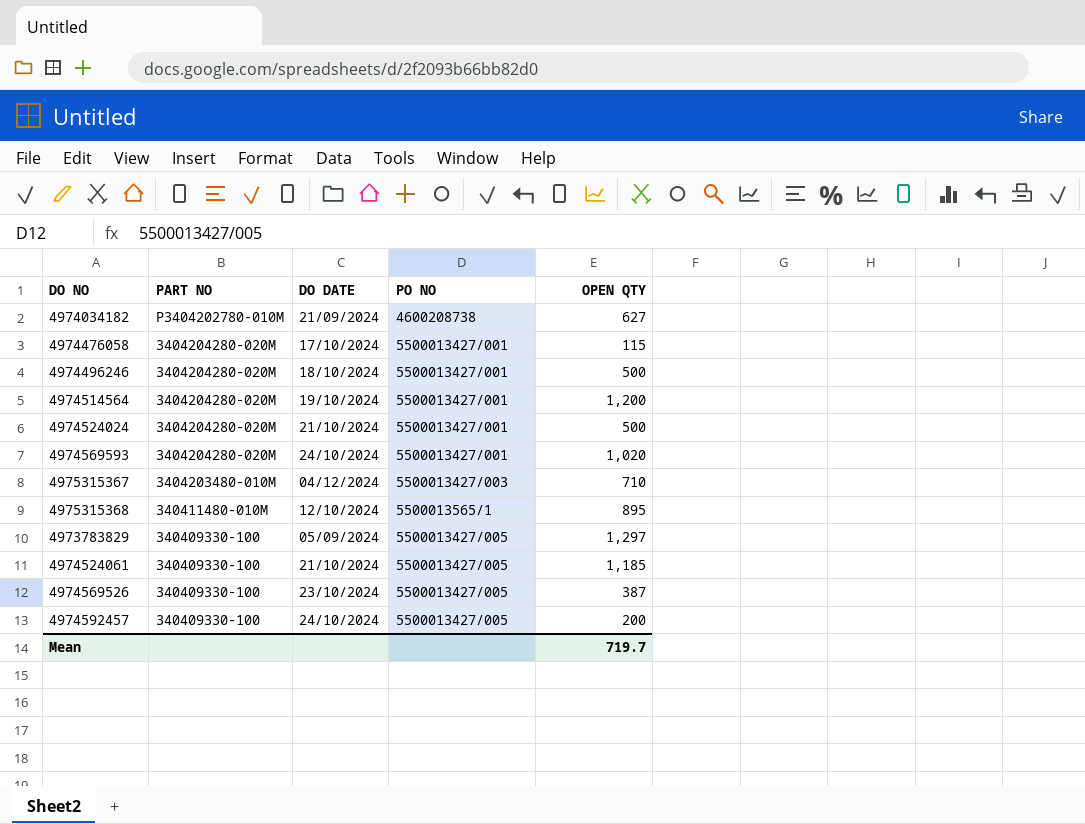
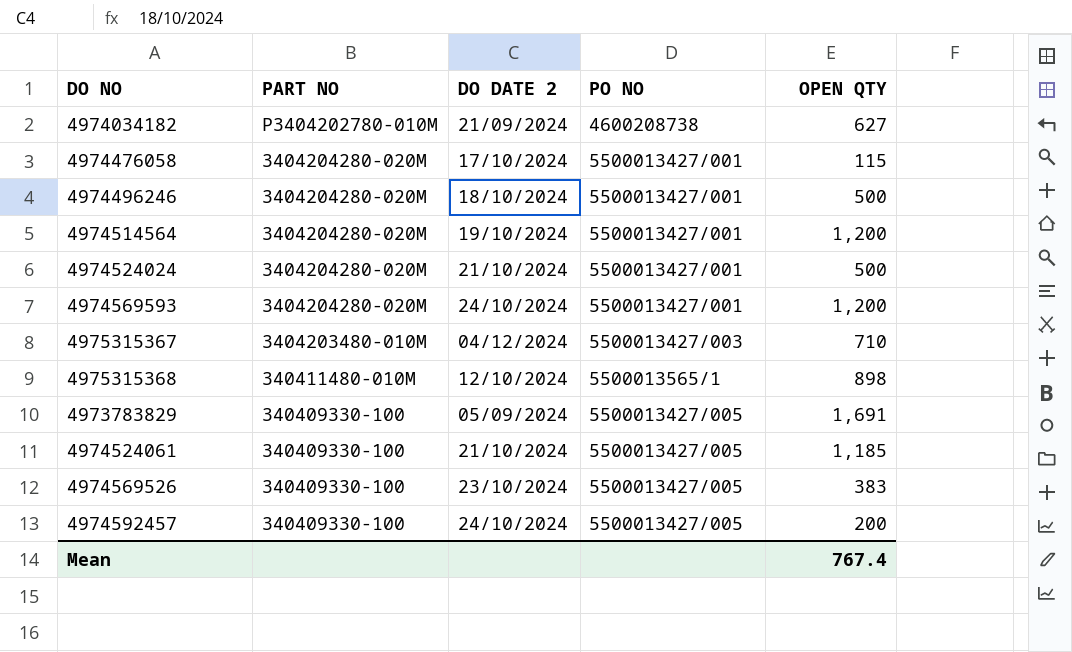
column name: DO DATE -> DO DATE 2
4974569593 | OPEN QTY: 1,020 -> 1,200
4975315368 | OPEN QTY: 895 -> 898
4973783829 | OPEN QTY: 1,297 -> 1,691
4974569526 | OPEN QTY: 387 -> 383
Mean | OPEN QTY: 719.7 -> 767.4

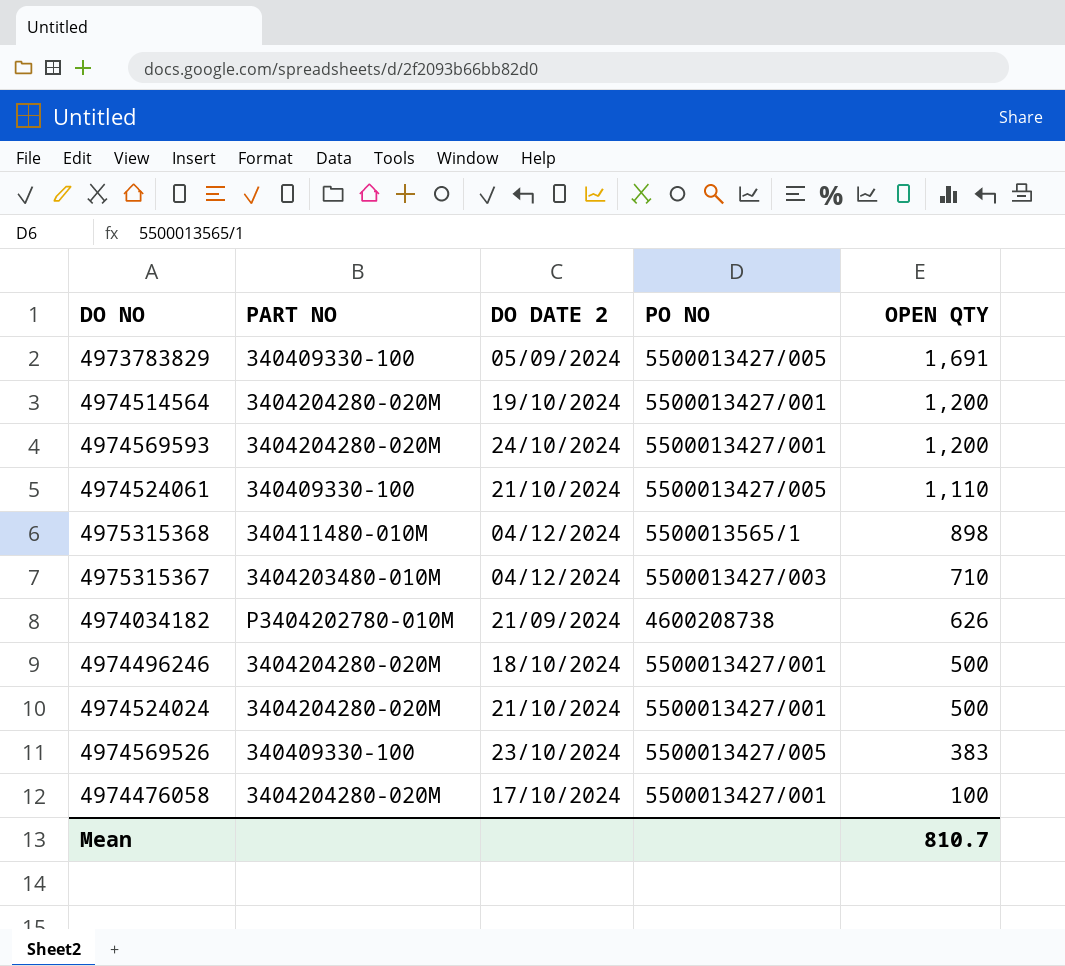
row order: PART NO descending -> OPEN QTY descending
row 4974592457: 340409330-100 | 24/10/2024 | 5500013427/005 | 200 -> none
4974524061 | OPEN QTY: 1,185 -> 1,110
4975315368 | DO DATE 2: 12/10/2024 -> 04/12/2024
4974034182 | OPEN QTY: 627 -> 626
4974476058 | OPEN QTY: 115 -> 100
Mean | OPEN QTY: 767.4 -> 810.7

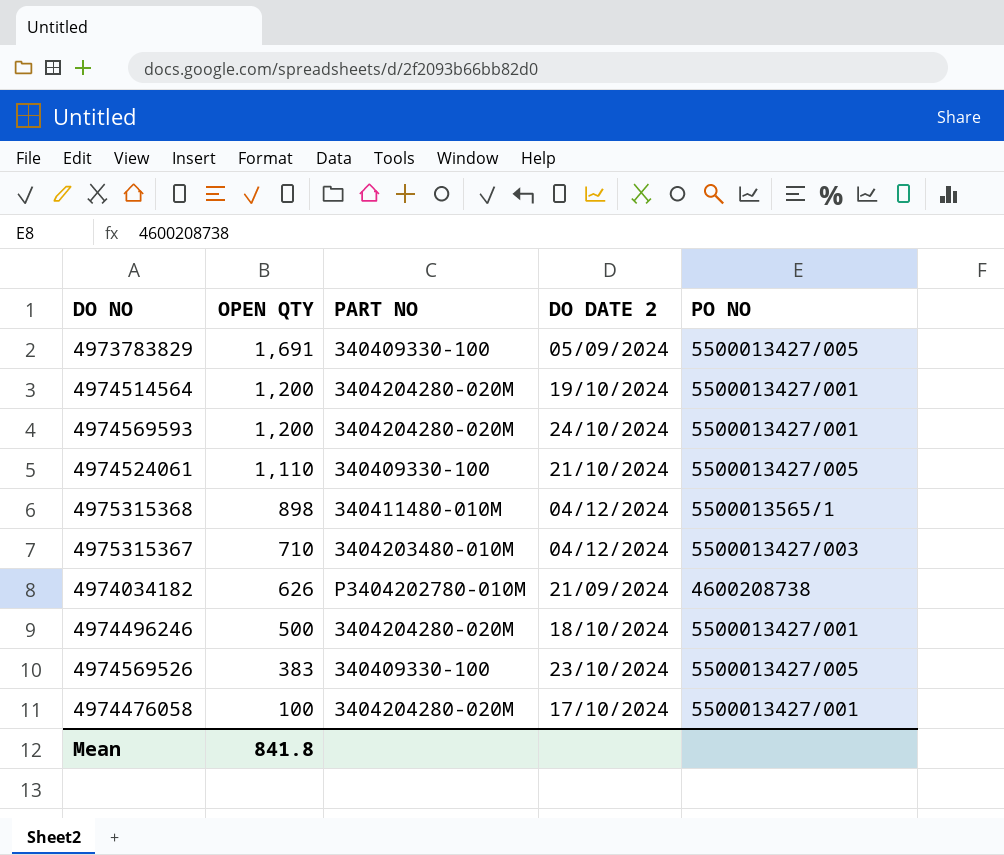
column OPEN QTY | position: 5 -> 2
row 4974524024: 3404204280-020M | 21/10/2024 | 5500013427/001 | 500 -> none
Mean | OPEN QTY: 810.7 -> 841.8

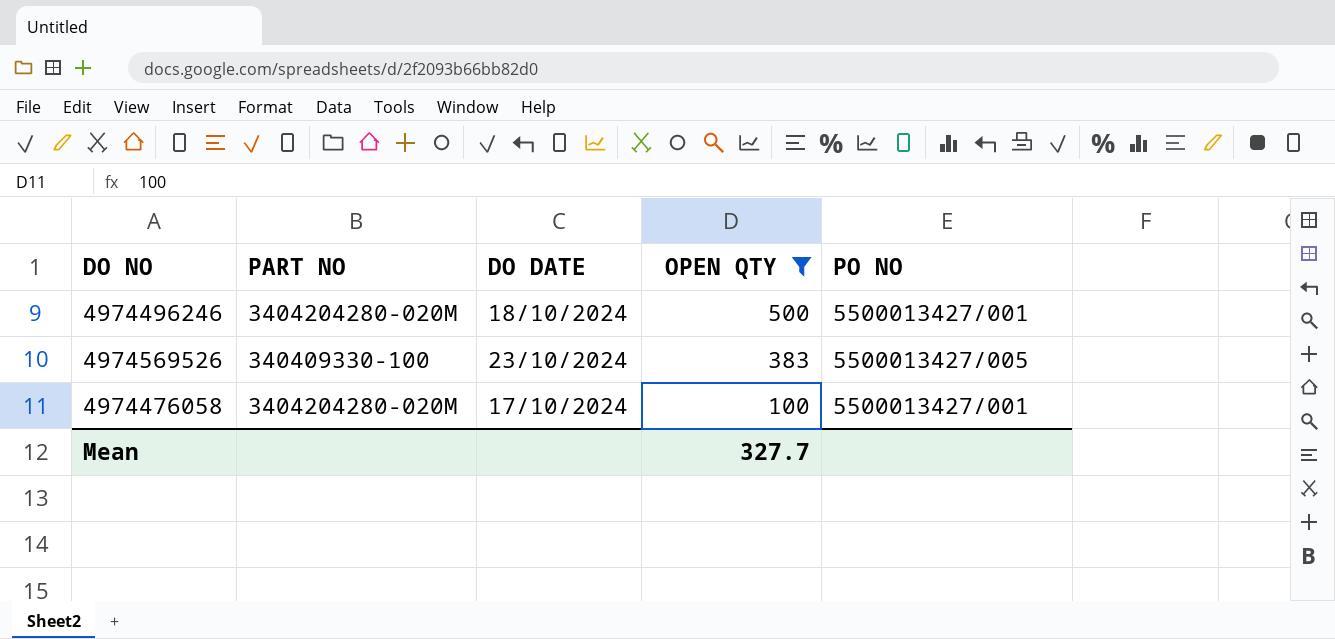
filter: none -> OPEN QTY <= 500
column name: DO DATE 2 -> DO DATE
column OPEN QTY | position: 2 -> 4
Mean | OPEN QTY: 841.8 -> 327.7

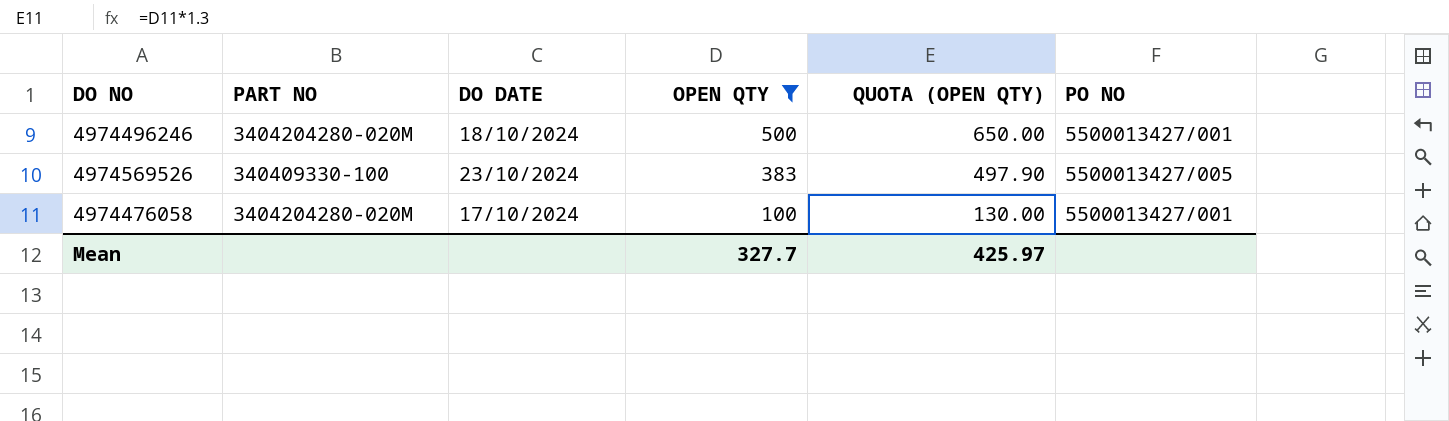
column QUOTA (OPEN QTY) | formula: none -> [OPEN QTY] * 1.3

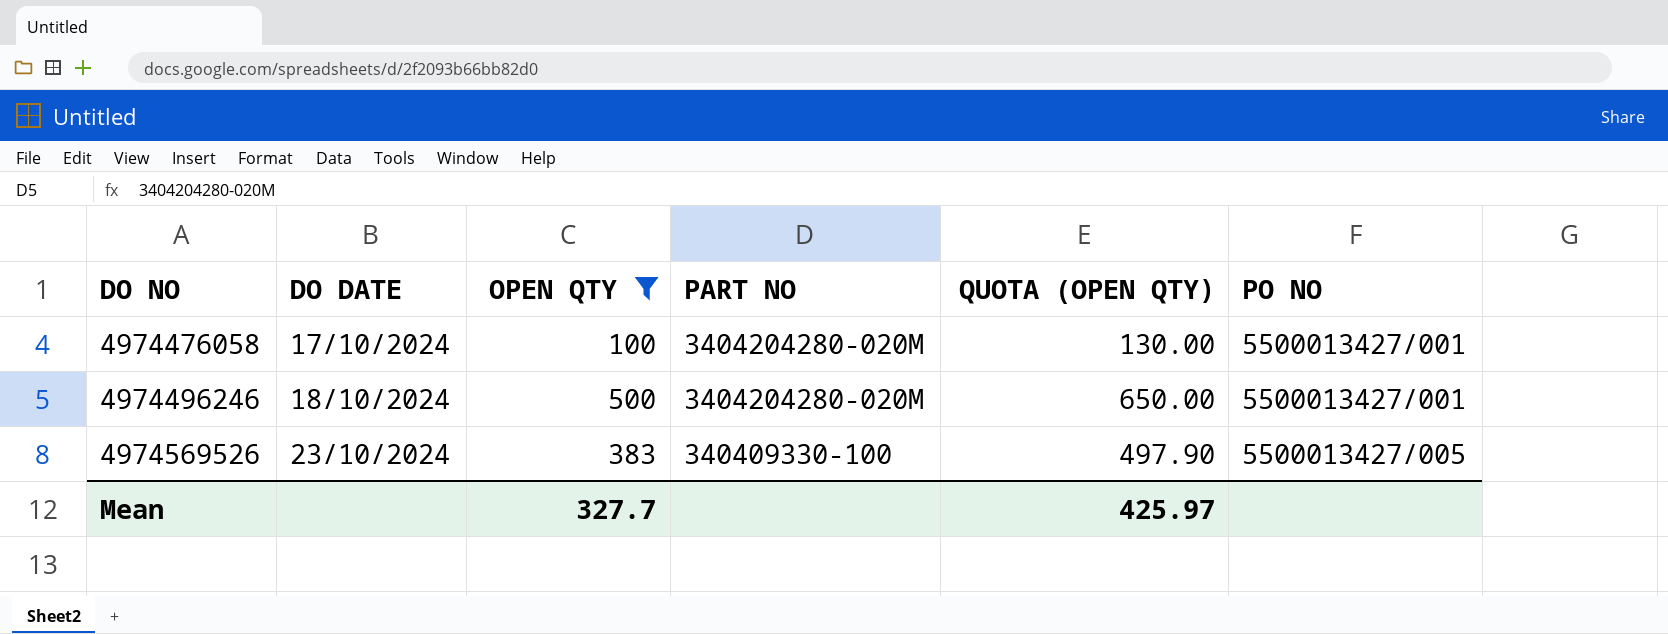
row order: OPEN QTY descending -> DO NO ascending
column PART NO | position: 2 -> 4

